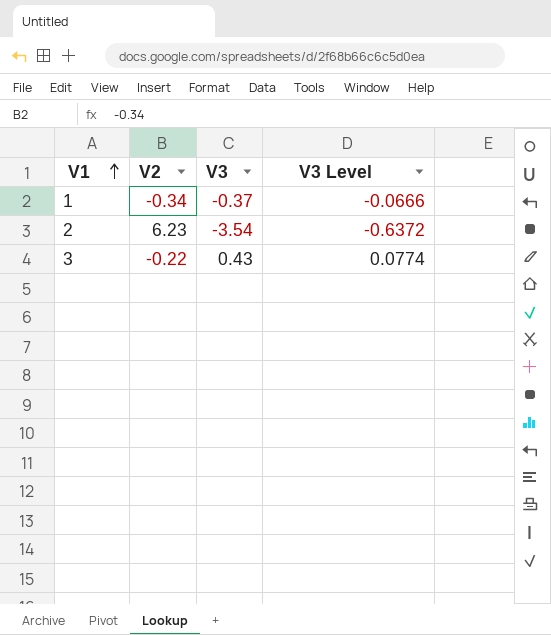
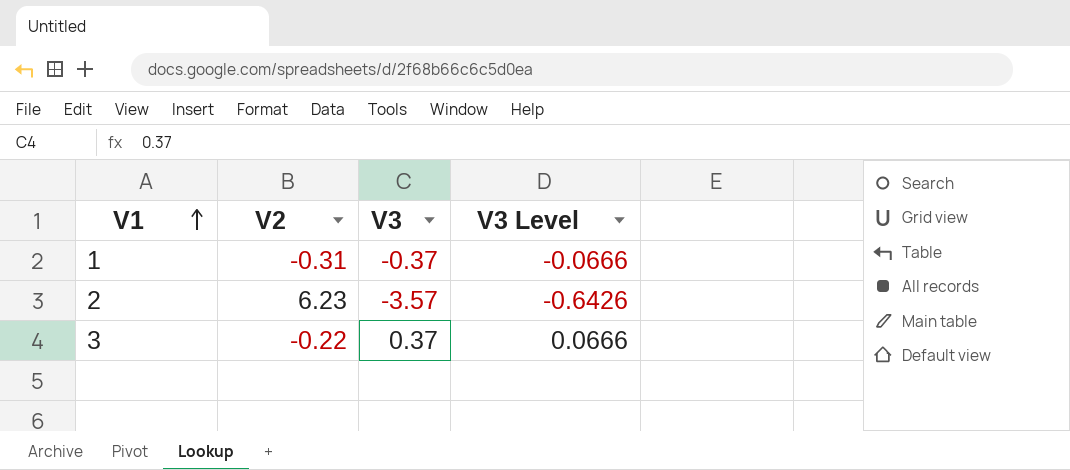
1 | V2: -0.34 -> -0.31
2 | V3: -3.54 -> -3.57
2 | V3 Level: -0.6372 -> -0.6426
3 | V3: 0.43 -> 0.37
3 | V3 Level: 0.0774 -> 0.0666

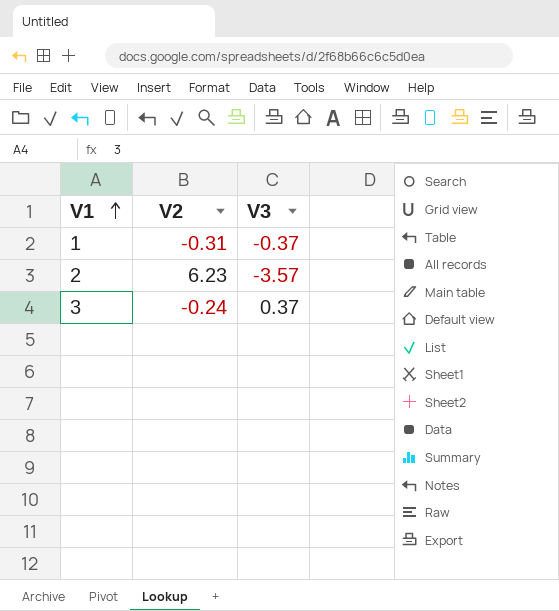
column V3 Level | formula: [V3] * 0.18 -> none
3 | V2: -0.22 -> -0.24

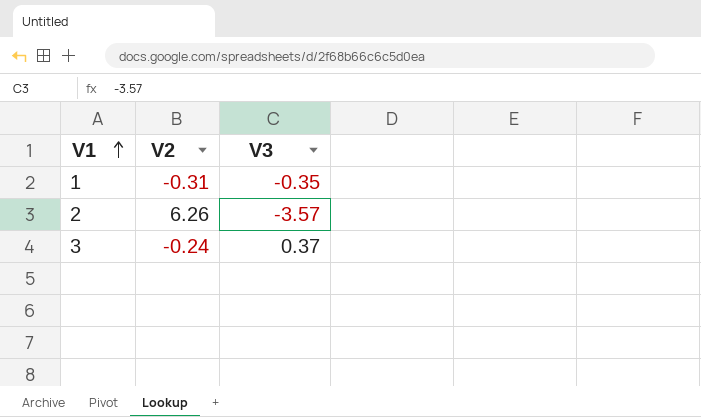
1 | V3: -0.37 -> -0.35
2 | V2: 6.23 -> 6.26

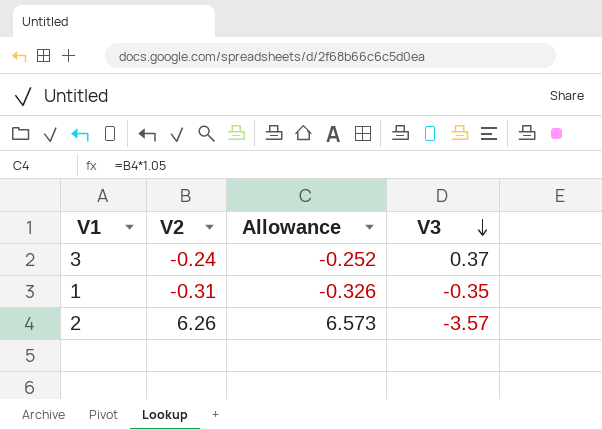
row order: V1 ascending -> V3 descending
column Allowance | formula: none -> [V2] * 1.05

